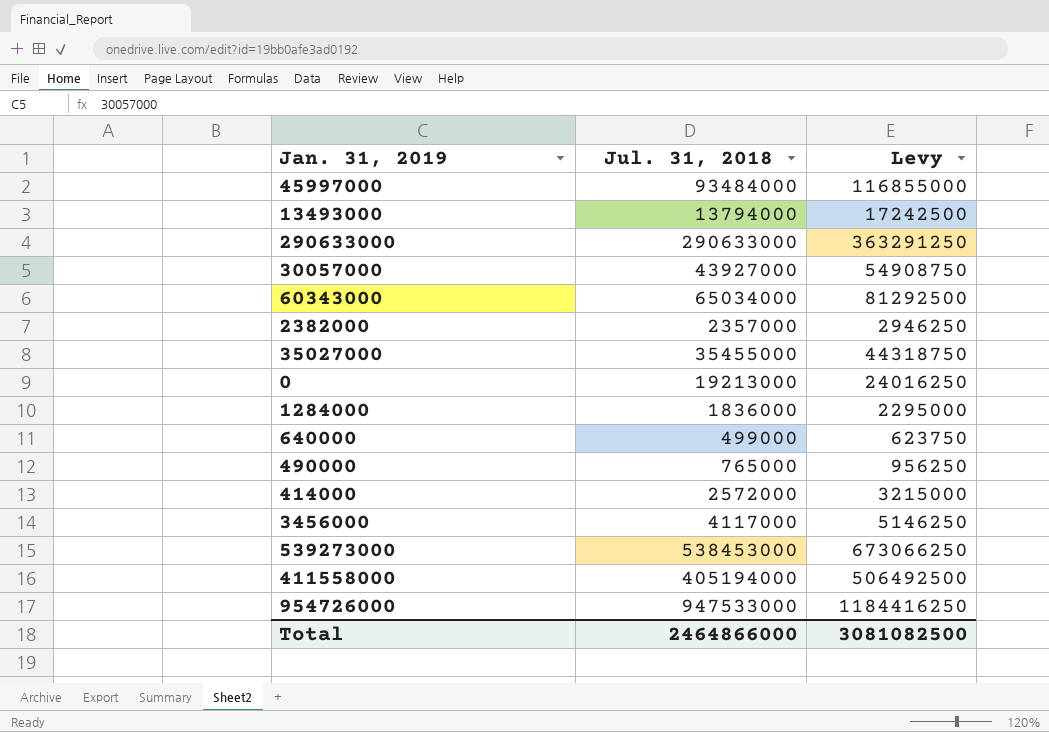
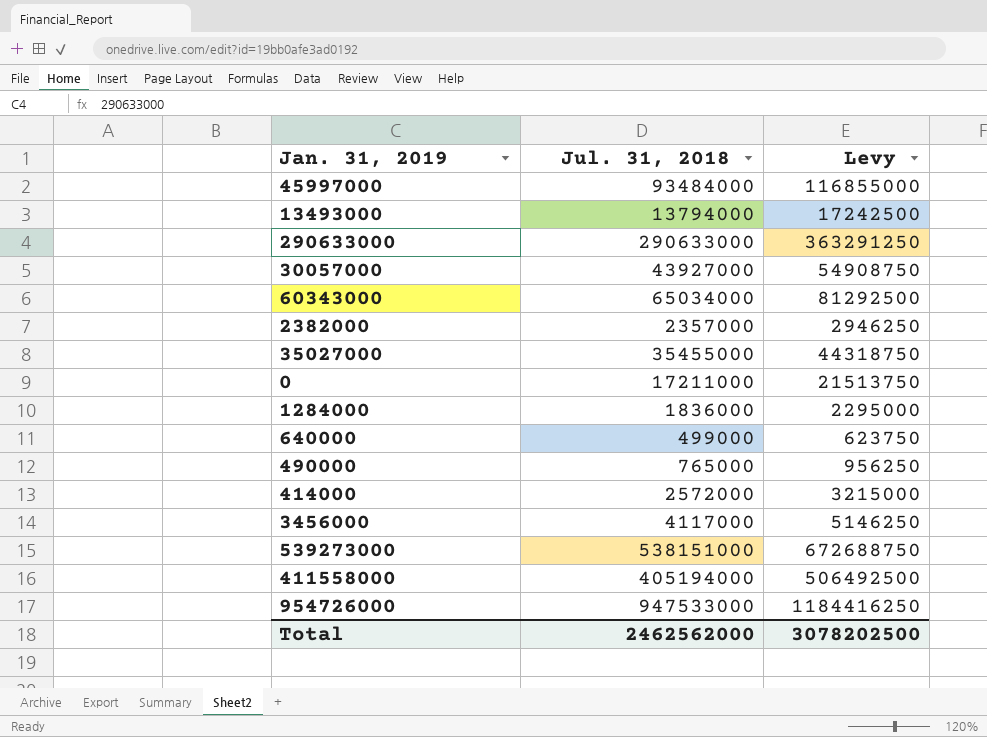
0 | Jul. 31, 2018: 19213000 -> 17211000
0 | Levy: 24016250 -> 21513750
539273000 | Jul. 31, 2018: 538453000 -> 538151000
539273000 | Levy: 673066250 -> 672688750
Total | Jul. 31, 2018: 2464866000 -> 2462562000
Total | Levy: 3081082500 -> 3078202500

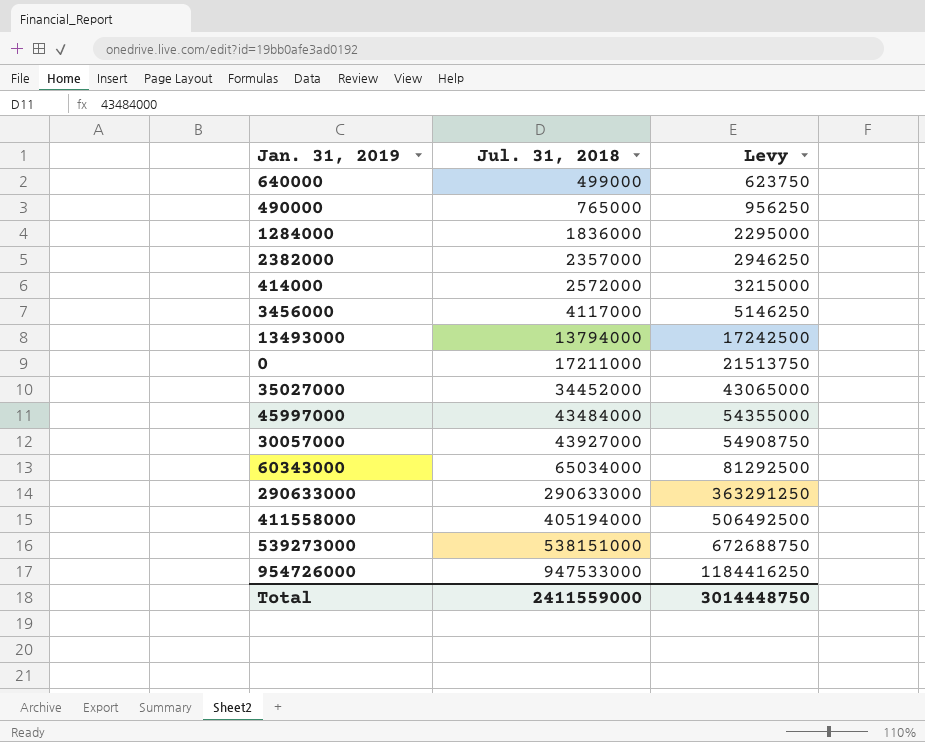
row order: none -> Jul. 31, 2018 ascending
35027000 | Jul. 31, 2018: 35455000 -> 34452000
35027000 | Levy: 44318750 -> 43065000
45997000 | Jul. 31, 2018: 93484000 -> 43484000
45997000 | Levy: 116855000 -> 54355000
Total | Jul. 31, 2018: 2462562000 -> 2411559000
Total | Levy: 3078202500 -> 3014448750

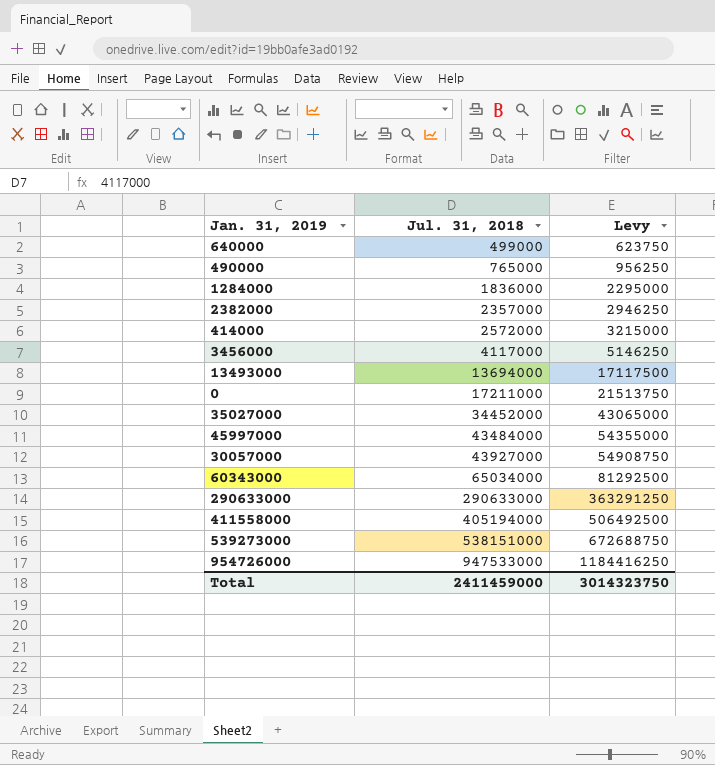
13493000 | Jul. 31, 2018: 13794000 -> 13694000
13493000 | Levy: 17242500 -> 17117500
Total | Jul. 31, 2018: 2411559000 -> 2411459000
Total | Levy: 3014448750 -> 3014323750

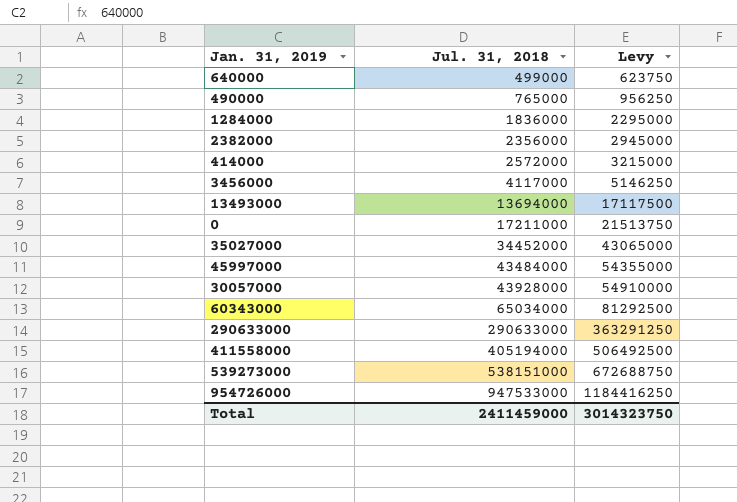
2382000 | Jul. 31, 2018: 2357000 -> 2356000
2382000 | Levy: 2946250 -> 2945000
30057000 | Jul. 31, 2018: 43927000 -> 43928000
30057000 | Levy: 54908750 -> 54910000

